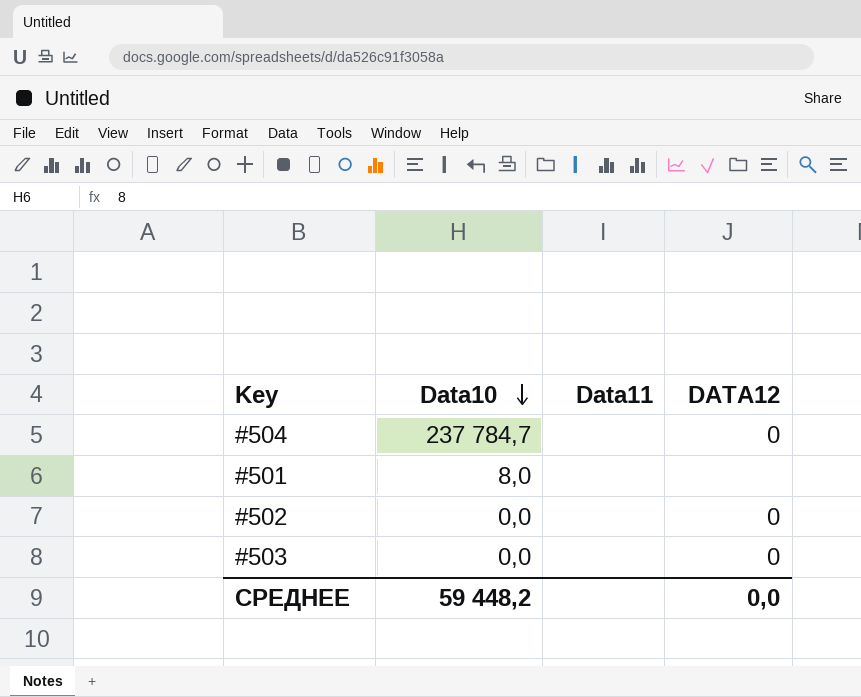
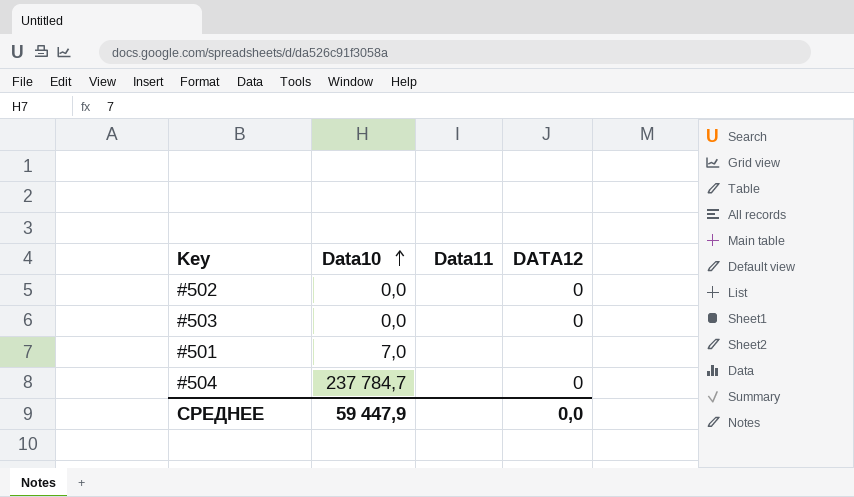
row order: Data10 descending -> Data10 ascending
#501 | Data10: 8,0 -> 7,0
СРЕДНЕЕ | Data10: 59 448,2 -> 59 447,9

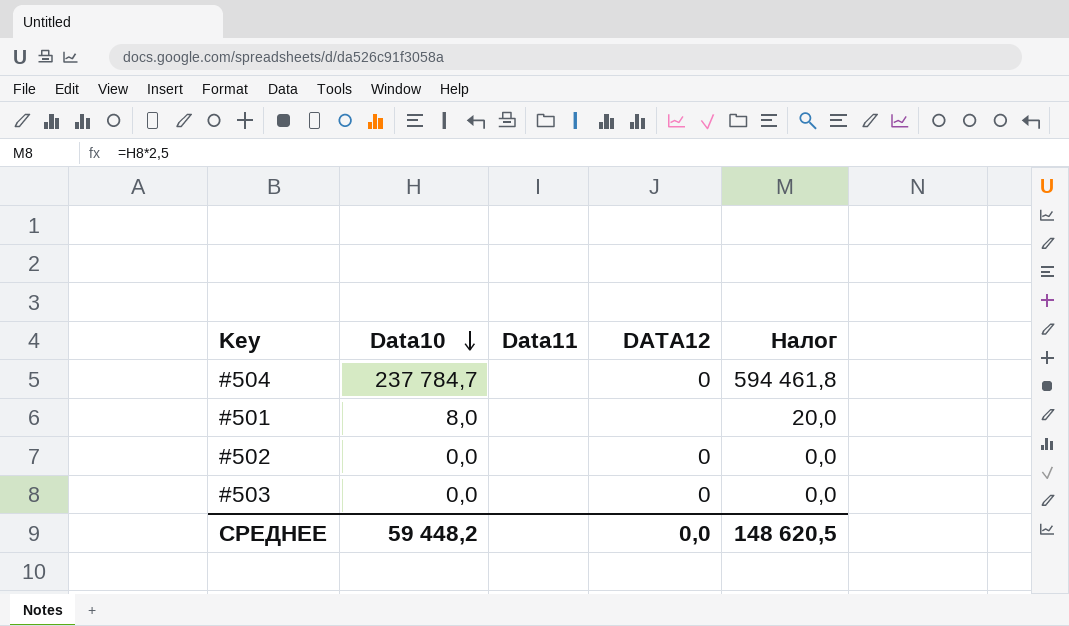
row order: Data10 ascending -> Data10 descending
column Налог | formula: none -> [Data10] * 2,5
#501 | Data10: 7,0 -> 8,0
СРЕДНЕЕ | Data10: 59 447,9 -> 59 448,2

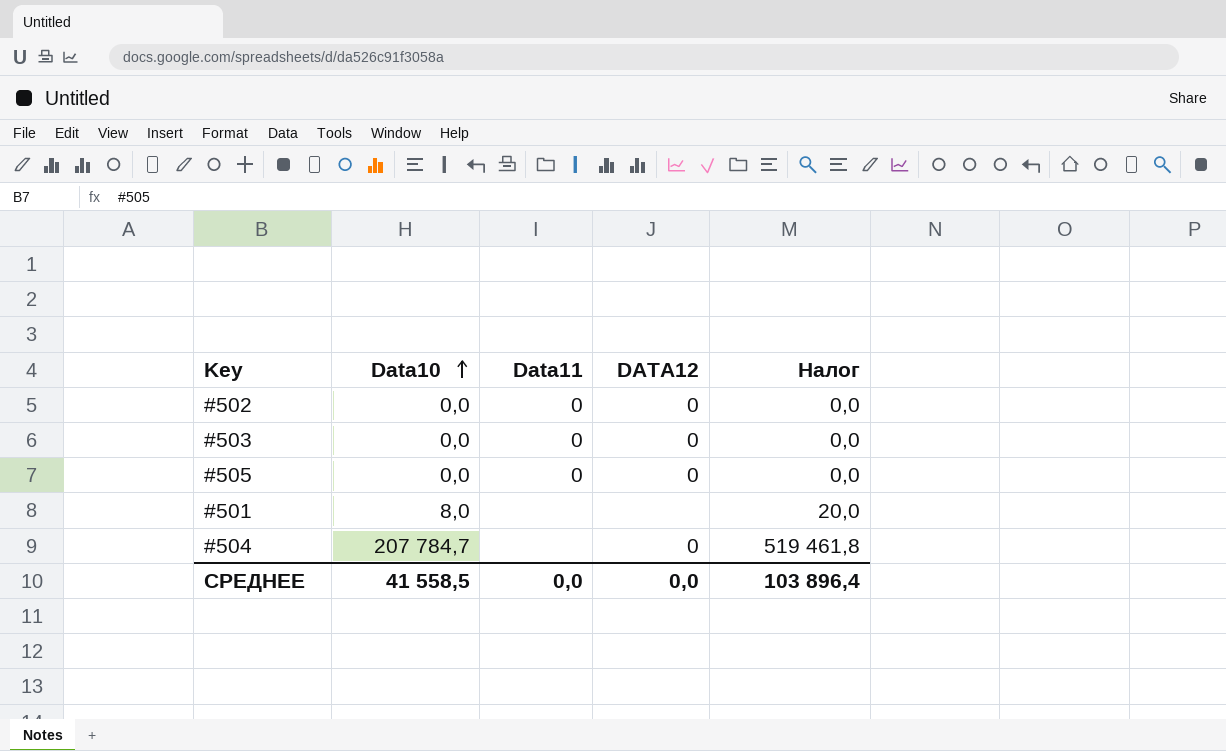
row order: Data10 descending -> Data10 ascending
#502 | Data11: none -> 0
#503 | Data11: none -> 0
row #505: none -> 0,0 | 0 | 0 | 0,0
#504 | Data10: 237 784,7 -> 207 784,7
#504 | Налог: 594 461,8 -> 519 461,8
СРЕДНЕЕ | Data10: 59 448,2 -> 41 558,5
СРЕДНЕЕ | Data11: none -> 0,0
СРЕДНЕЕ | Налог: 148 620,5 -> 103 896,4

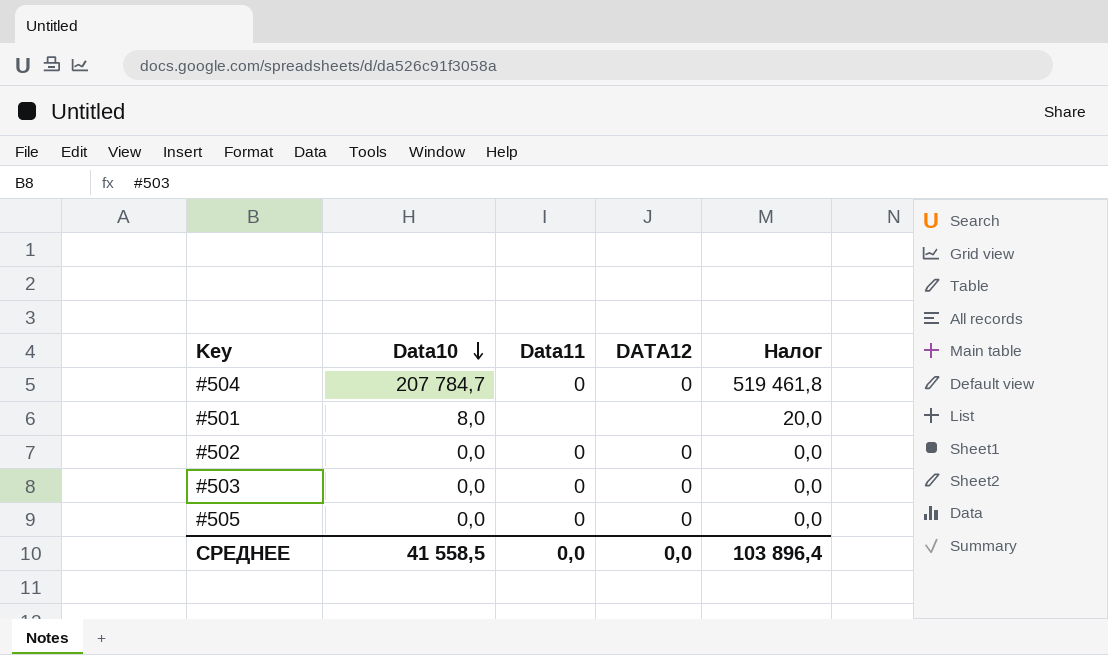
row order: Data10 ascending -> Data10 descending
#504 | Data11: none -> 0

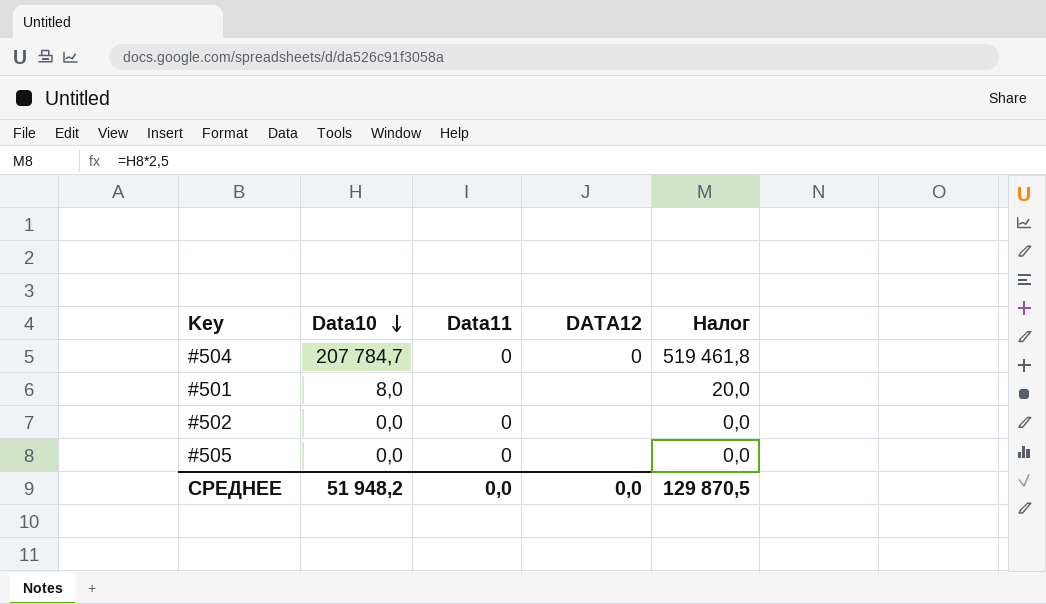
row #503: 0,0 | 0 | 0 | 0,0 -> none
#502 | DATA12: 0 -> none
#505 | DATA12: 0 -> none
СРЕДНЕЕ | Data10: 41 558,5 -> 51 948,2
СРЕДНЕЕ | Налог: 103 896,4 -> 129 870,5

